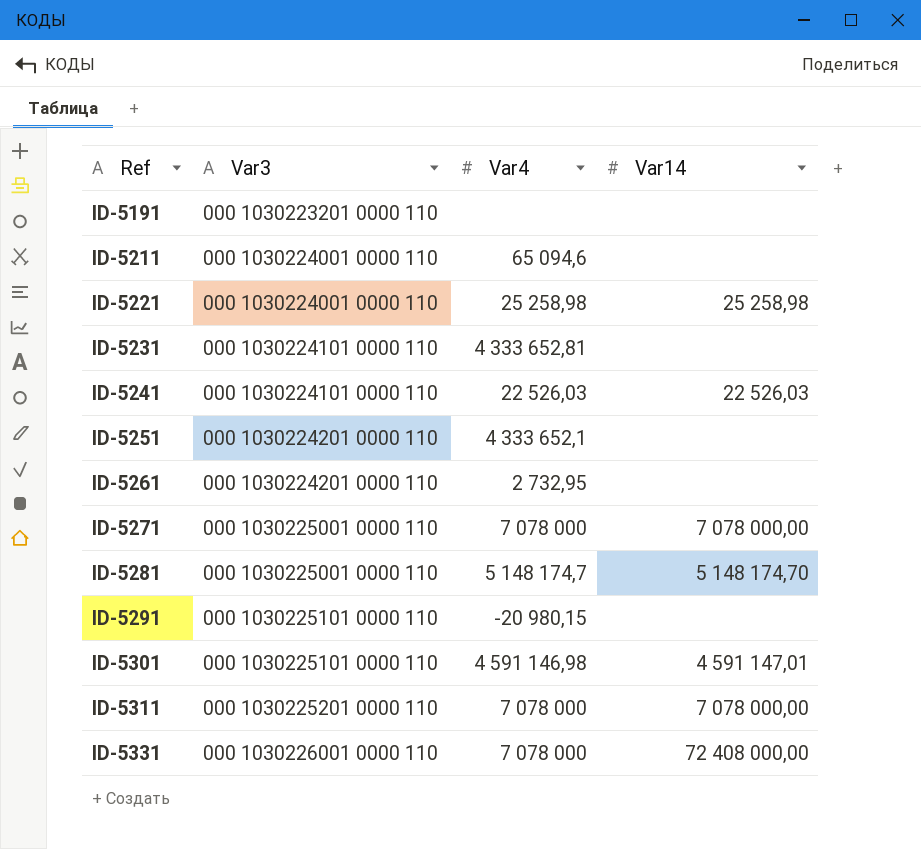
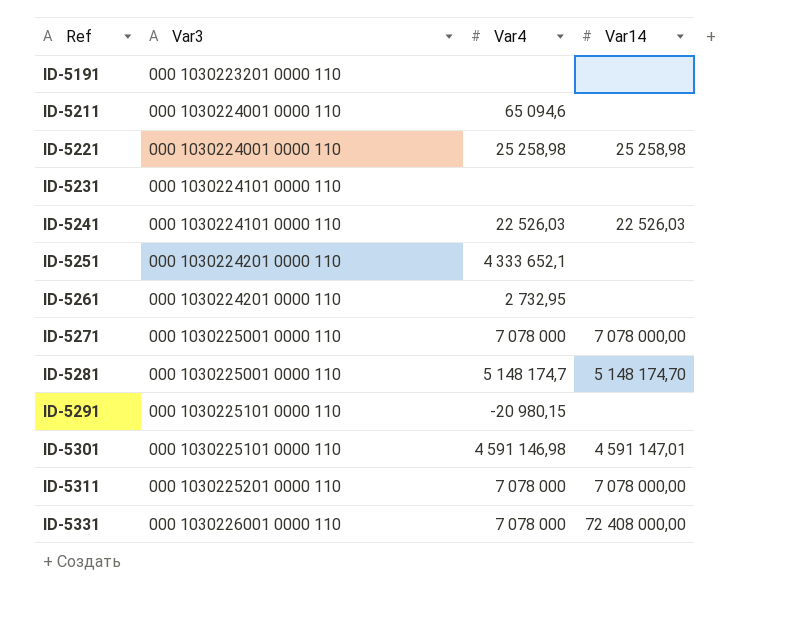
ID-5231 | Var4: 4 333 652,81 -> none

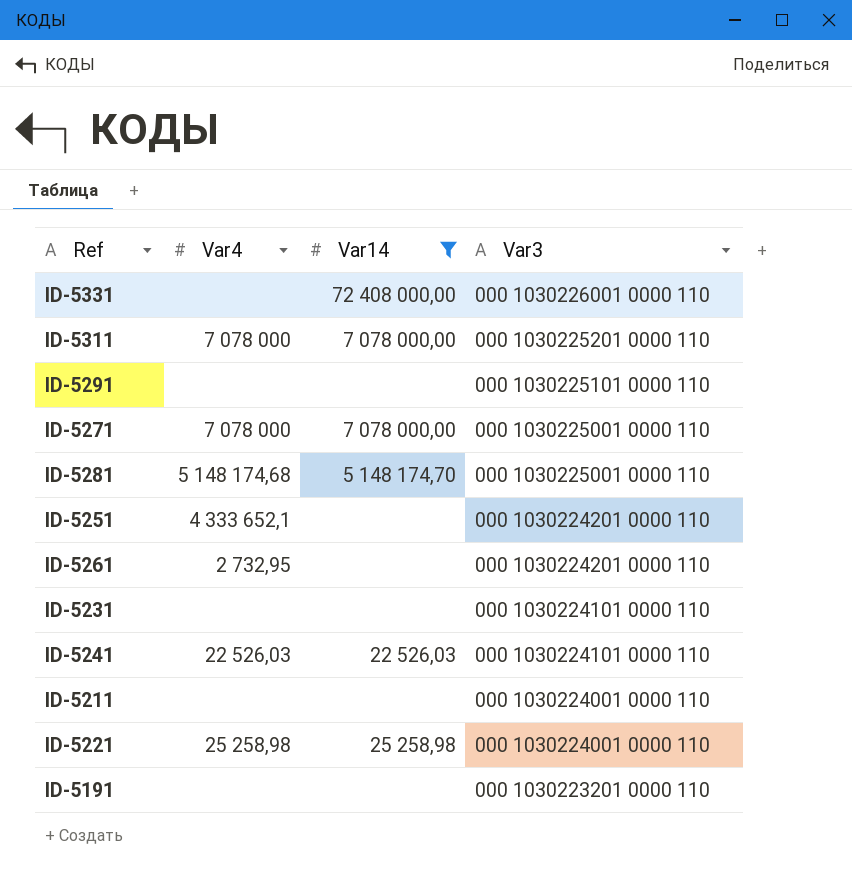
filter: none -> Var14 != 4 591 147,01
row order: Ref ascending -> Var3 descending
column Var3 | position: 2 -> 4
ID-5331 | Var4: 7 078 000 -> none
ID-5291 | Var4: -20 980,15 -> none
ID-5281 | Var4: 5 148 174,7 -> 5 148 174,68
ID-5211 | Var4: 65 094,6 -> none

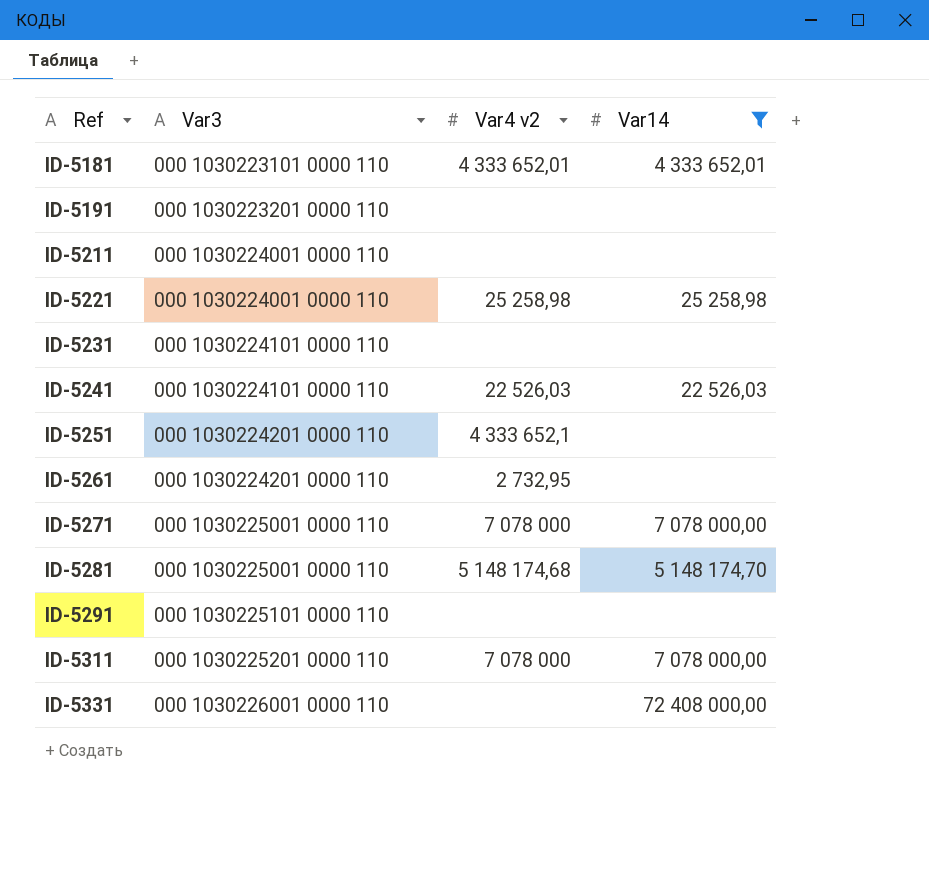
row order: Var3 descending -> Ref ascending
column Var3 | position: 4 -> 2
column name: Var4 -> Var4 v2
row ID-5181: none -> 000 1030223101 0000 110 | 4 333 652,01 | 4 333 652,01

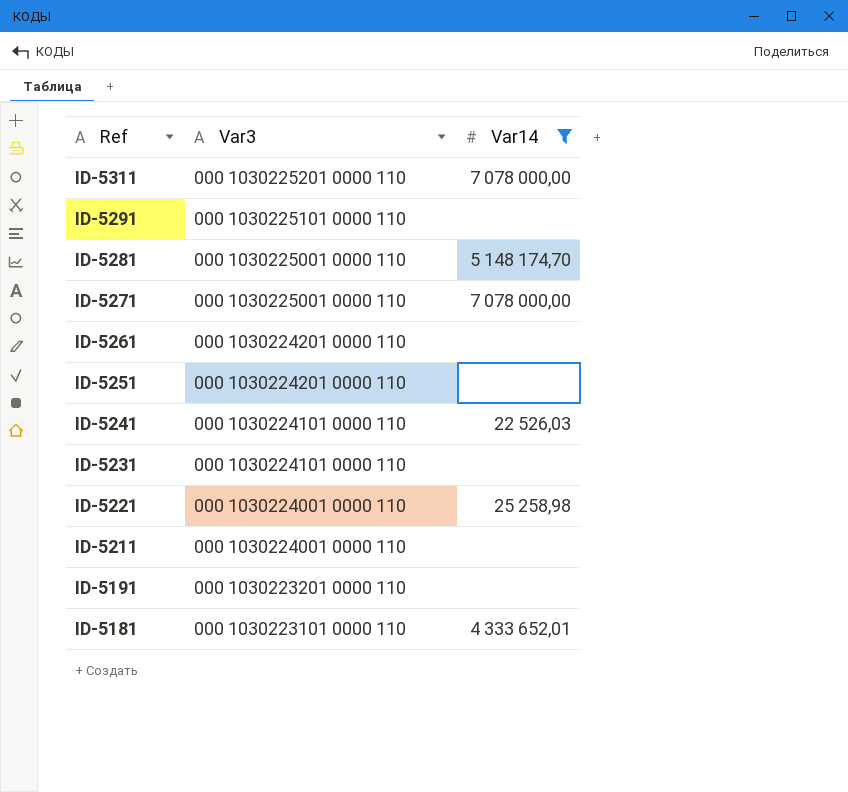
row order: Ref ascending -> Ref descending
column Var4 v2 | position: 3 -> none
row ID-5331: 000 1030226001 0000 110 | none | 72 408 000,00 -> none

